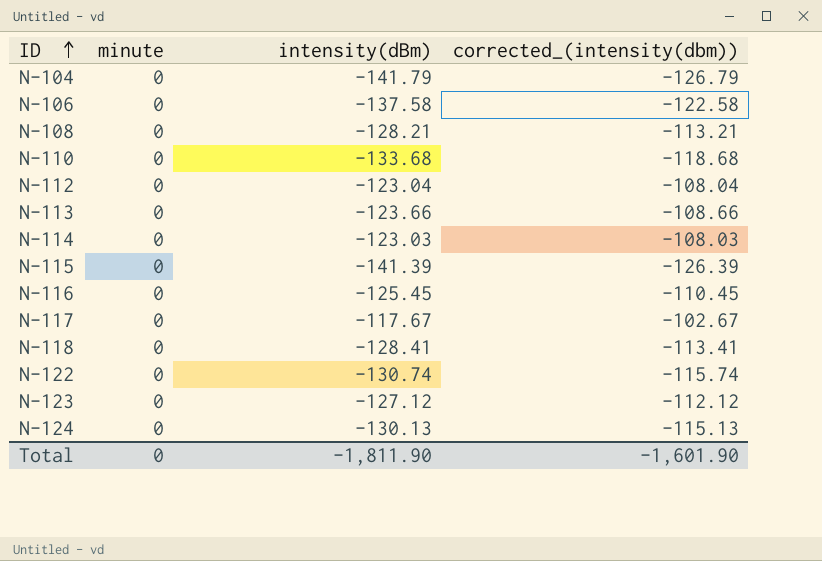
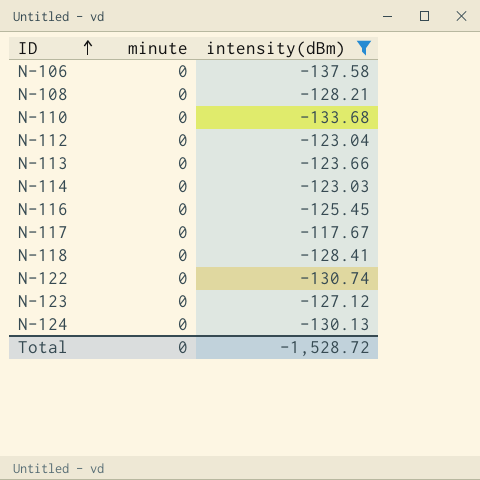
filter: none -> intensity(dBm) >= -137.58
column corrected_(intensity(dbm)) | formula: [intensity(dBm)] + 15 -> none
Total | intensity(dBm): -1,811.90 -> -1,528.72

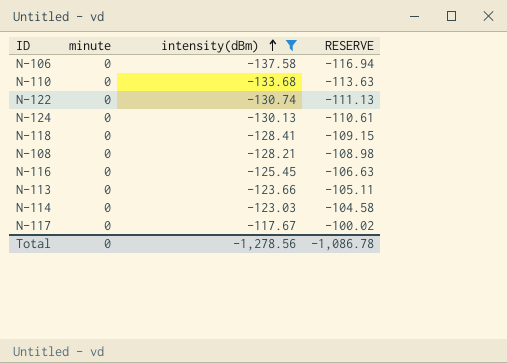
row order: ID ascending -> intensity(dBm) ascending
column RESERVE | formula: none -> [intensity(dBm)] * 0.85
row N-112: 0 | -123.04 -> none
row N-123: 0 | -127.12 -> none
Total | intensity(dBm): -1,528.72 -> -1,278.56

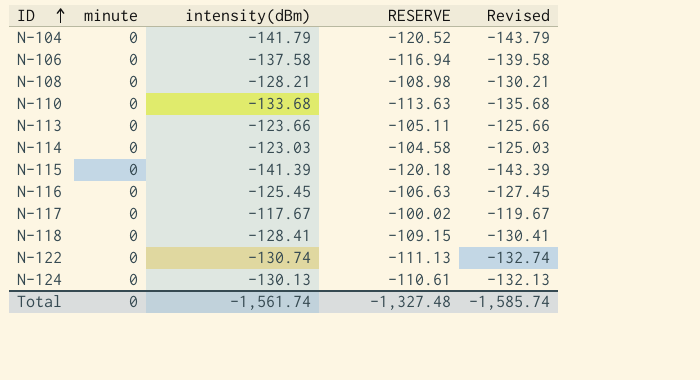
filter: intensity(dBm) >= -137.58 -> none
row order: intensity(dBm) ascending -> ID ascending
column Revised | formula: none -> [intensity(dBm)] - 2
Total | intensity(dBm): -1,278.56 -> -1,561.74
Total | RESERVE: -1,086.78 -> -1,327.48

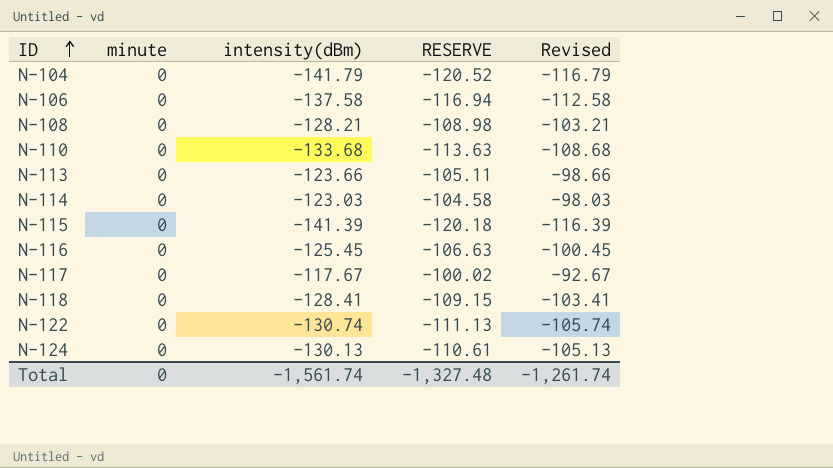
column Revised | formula: [intensity(dBm)] - 2 -> [intensity(dBm)] + 25
Total | Revised: -1,585.74 -> -1,261.74

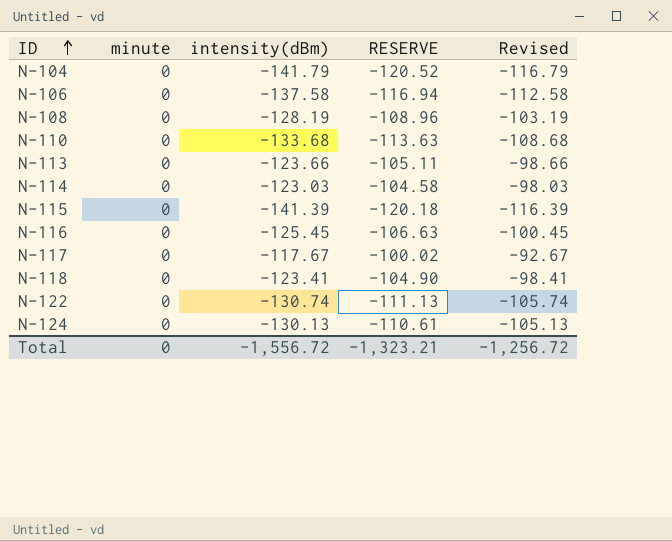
N-108 | intensity(dBm): -128.21 -> -128.19
N-108 | RESERVE: -108.98 -> -108.96
N-108 | Revised: -103.21 -> -103.19
N-118 | intensity(dBm): -128.41 -> -123.41
N-118 | RESERVE: -109.15 -> -104.90
N-118 | Revised: -103.41 -> -98.41
Total | intensity(dBm): -1,561.74 -> -1,556.72
Total | RESERVE: -1,327.48 -> -1,323.21
Total | Revised: -1,261.74 -> -1,256.72

